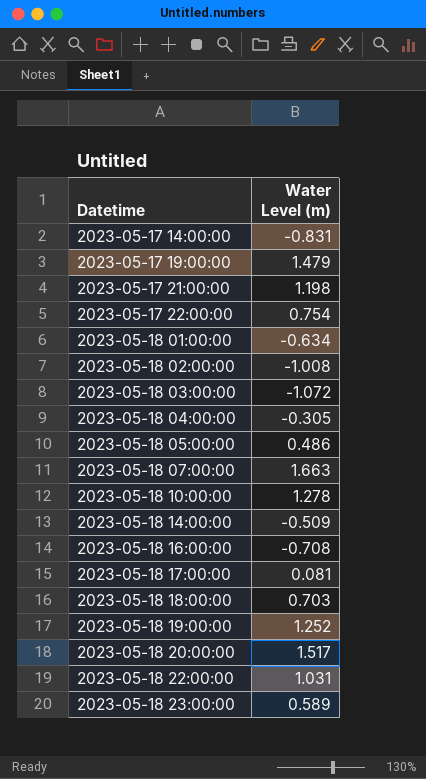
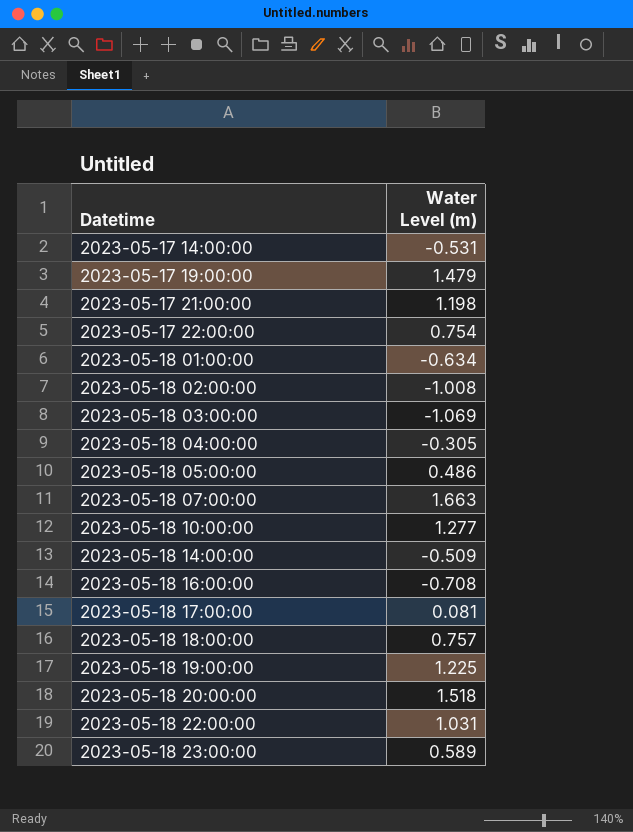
2023-05-17 14:00:00 | Water Level (m): -0.831 -> -0.531
2023-05-18 03:00:00 | Water Level (m): -1.072 -> -1.069
2023-05-18 10:00:00 | Water Level (m): 1.278 -> 1.277
2023-05-18 18:00:00 | Water Level (m): 0.703 -> 0.757
2023-05-18 19:00:00 | Water Level (m): 1.252 -> 1.225
2023-05-18 20:00:00 | Water Level (m): 1.517 -> 1.518

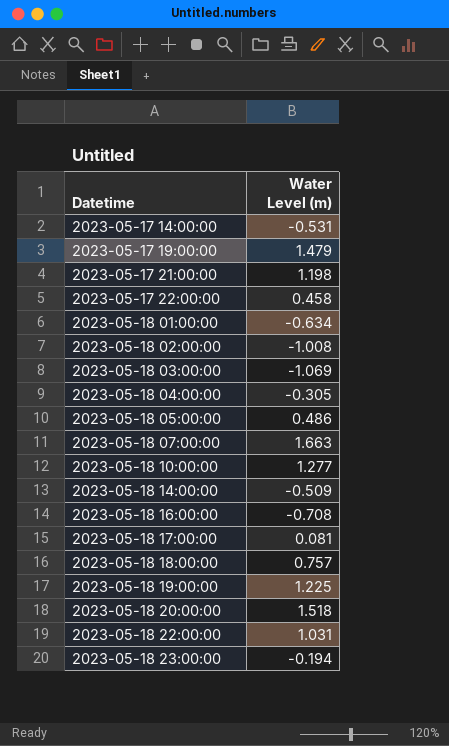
2023-05-17 22:00:00 | Water Level (m): 0.754 -> 0.458
2023-05-18 23:00:00 | Water Level (m): 0.589 -> -0.194

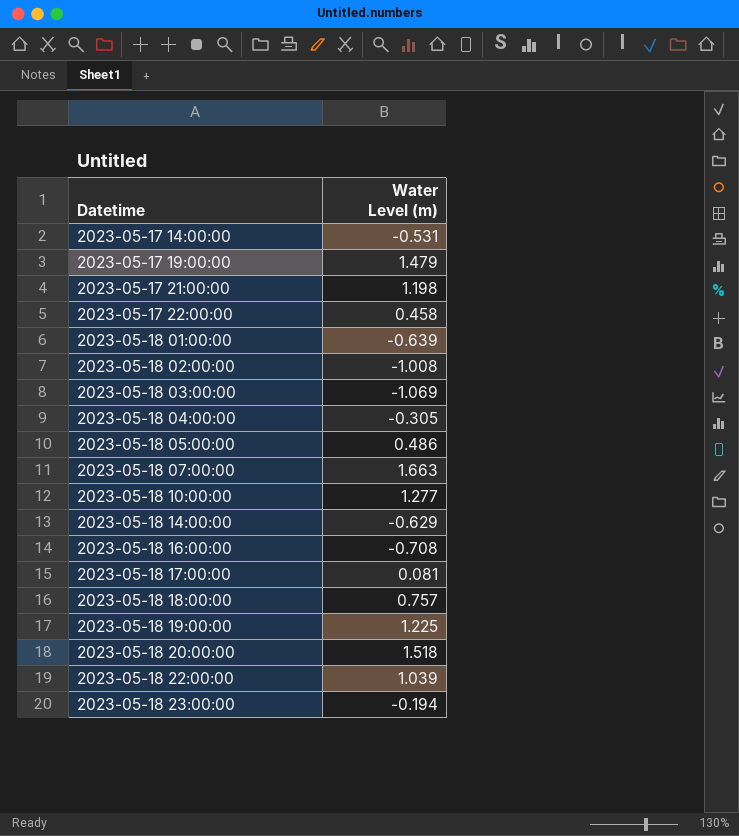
2023-05-18 01:00:00 | Water Level (m): -0.634 -> -0.639
2023-05-18 14:00:00 | Water Level (m): -0.509 -> -0.629
2023-05-18 22:00:00 | Water Level (m): 1.031 -> 1.039

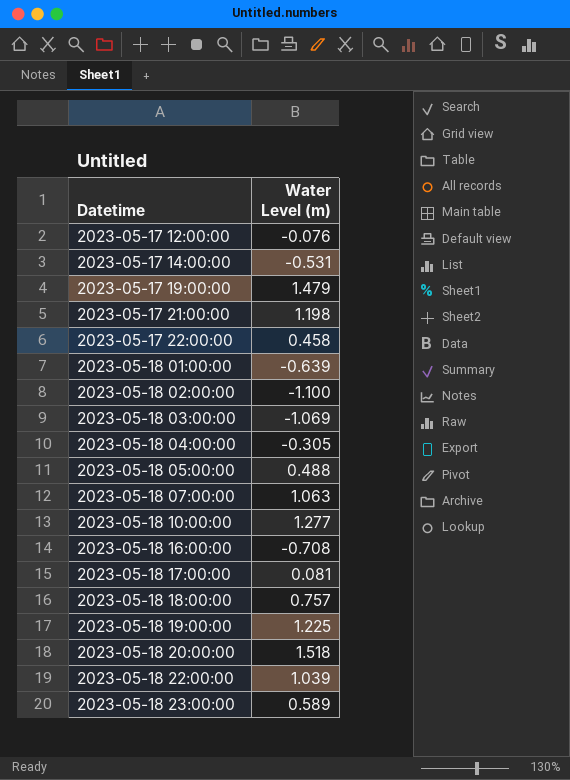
row 2023-05-18 14:00:00: -0.629 -> none
row 2023-05-17 12:00:00: none -> -0.076
2023-05-18 02:00:00 | Water Level (m): -1.008 -> -1.100
2023-05-18 05:00:00 | Water Level (m): 0.486 -> 0.488
2023-05-18 07:00:00 | Water Level (m): 1.663 -> 1.063
2023-05-18 23:00:00 | Water Level (m): -0.194 -> 0.589

